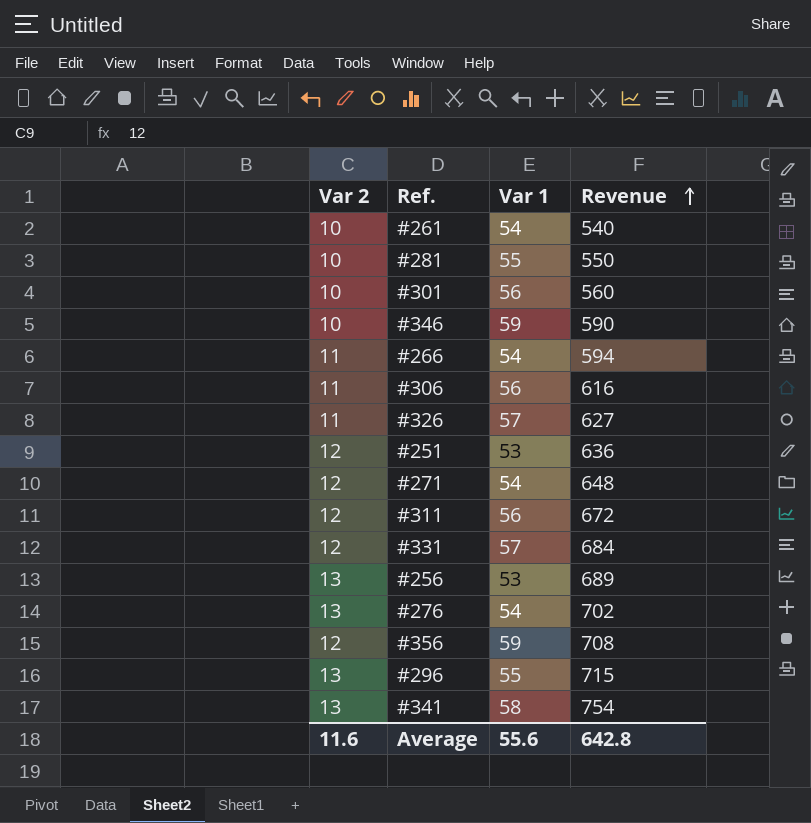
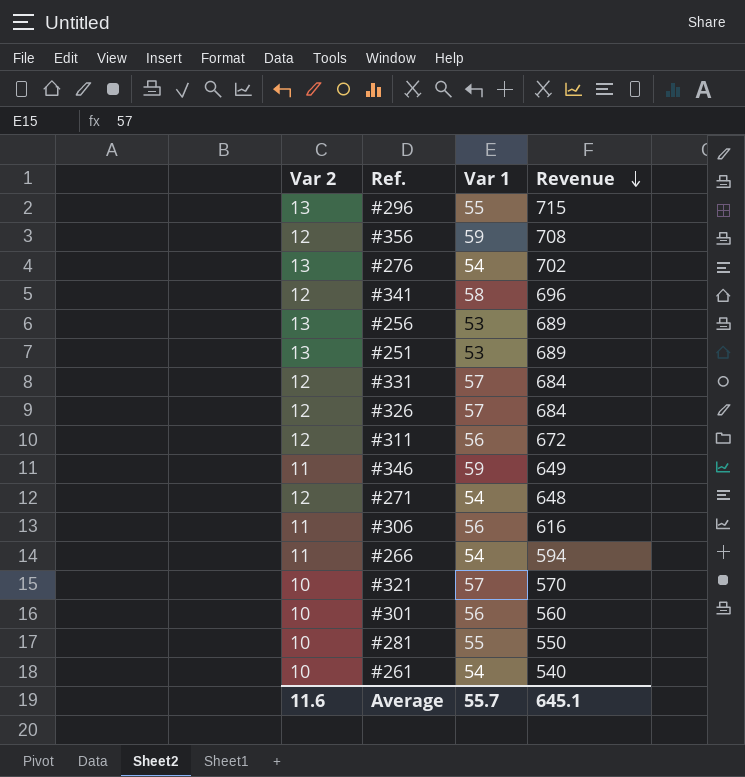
row order: Revenue ascending -> Revenue descending
#341 | Var 2: 13 -> 12
#341 | Revenue: 754 -> 696
#251 | Var 2: 12 -> 13
#251 | Revenue: 636 -> 689
#326 | Var 2: 11 -> 12
#326 | Revenue: 627 -> 684
#346 | Var 2: 10 -> 11
#346 | Revenue: 590 -> 649
row #321: none -> 10 | 57 | 570
Average | Var 1: 55.6 -> 55.7
Average | Revenue: 642.8 -> 645.1

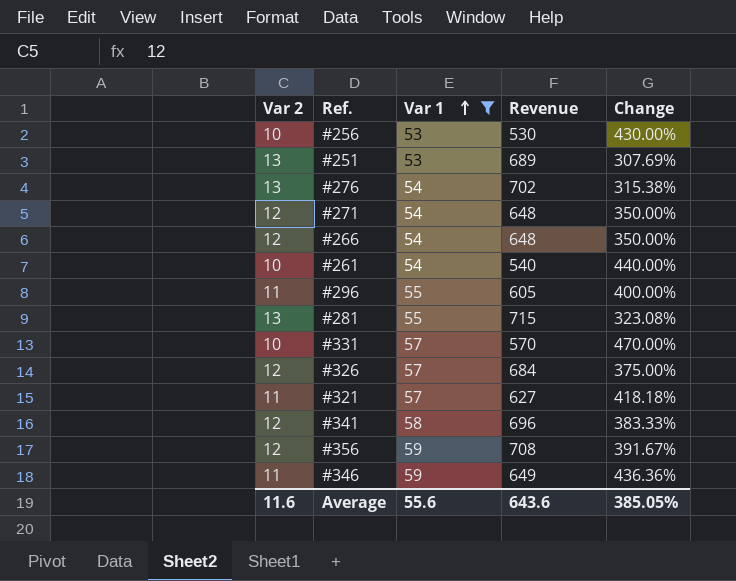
filter: none -> Var 1 != 56
row order: Revenue descending -> Var 1 ascending
column Change | formula: none -> ([Var 1] - [Var 2]) / [Var 2]
#256 | Var 2: 13 -> 10
#256 | Revenue: 689 -> 530
#266 | Var 2: 11 -> 12
#266 | Revenue: 594 -> 648
#296 | Var 2: 13 -> 11
#296 | Revenue: 715 -> 605
#281 | Var 2: 10 -> 13
#281 | Revenue: 550 -> 715
#331 | Var 2: 12 -> 10
#331 | Revenue: 684 -> 570
#321 | Var 2: 10 -> 11
#321 | Revenue: 570 -> 627
Average | Var 1: 55.7 -> 55.6
Average | Revenue: 645.1 -> 643.6

